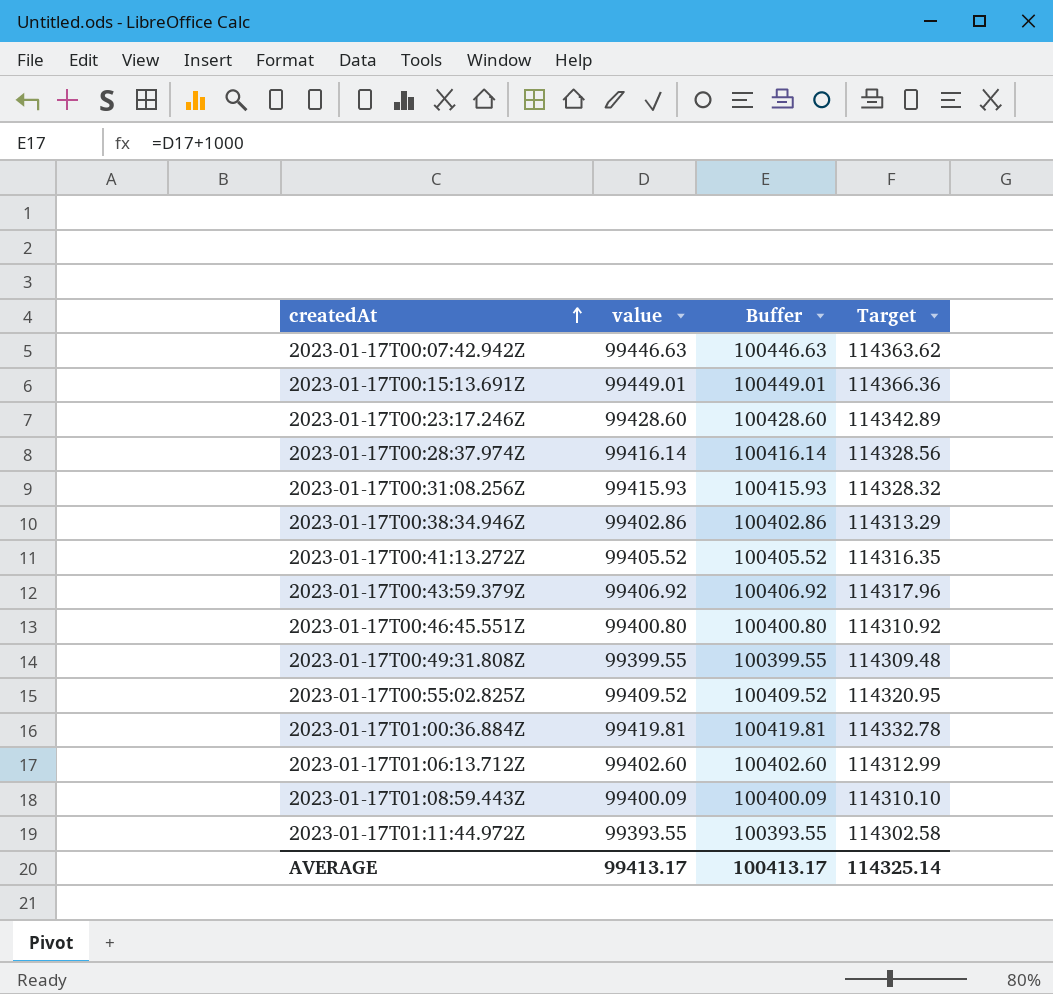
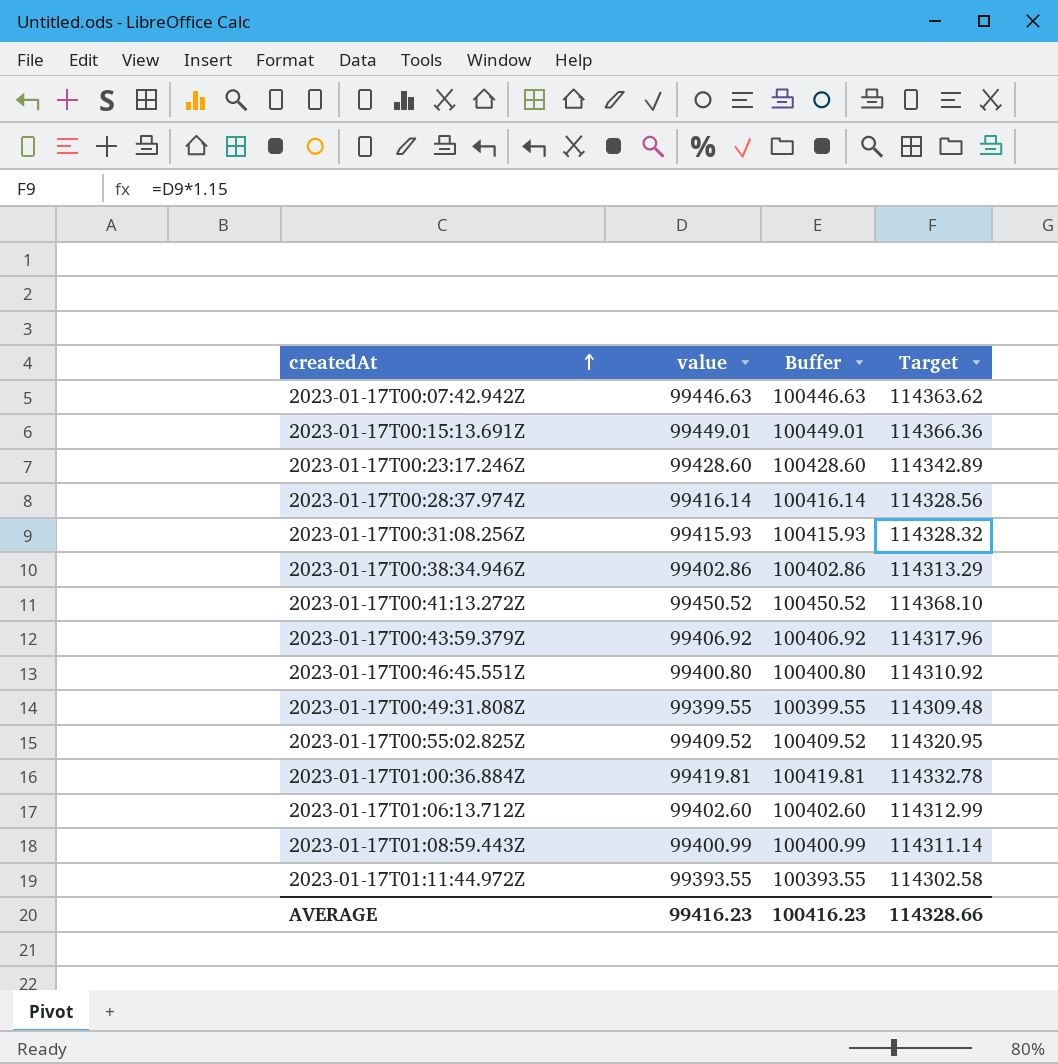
2023-01-17T00:41:13.272Z | value: 99405.52 -> 99450.52
2023-01-17T00:41:13.272Z | Buffer: 100405.52 -> 100450.52
2023-01-17T00:41:13.272Z | Target: 114316.35 -> 114368.10
2023-01-17T01:08:59.443Z | value: 99400.09 -> 99400.99
2023-01-17T01:08:59.443Z | Buffer: 100400.09 -> 100400.99
2023-01-17T01:08:59.443Z | Target: 114310.10 -> 114311.14
AVERAGE | value: 99413.17 -> 99416.23
AVERAGE | Buffer: 100413.17 -> 100416.23
AVERAGE | Target: 114325.14 -> 114328.66

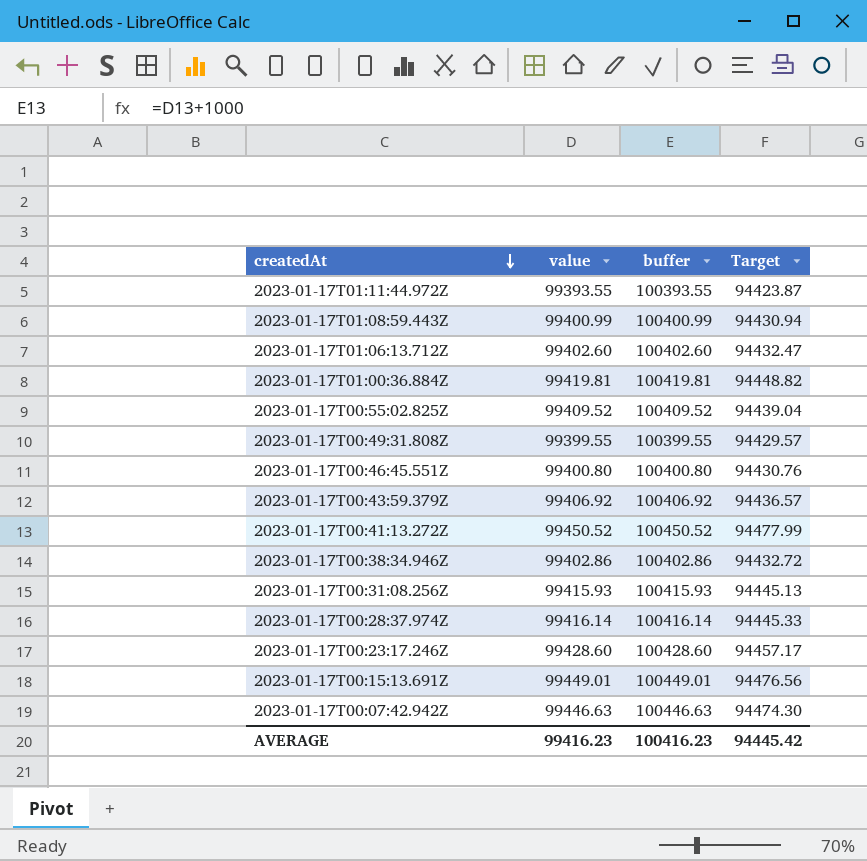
row order: createdAt ascending -> createdAt descending
column name: Buffer -> buffer
column Target | formula: [value] * 1.15 -> [value] * 0.95
AVERAGE | Target: 114328.66 -> 94445.42

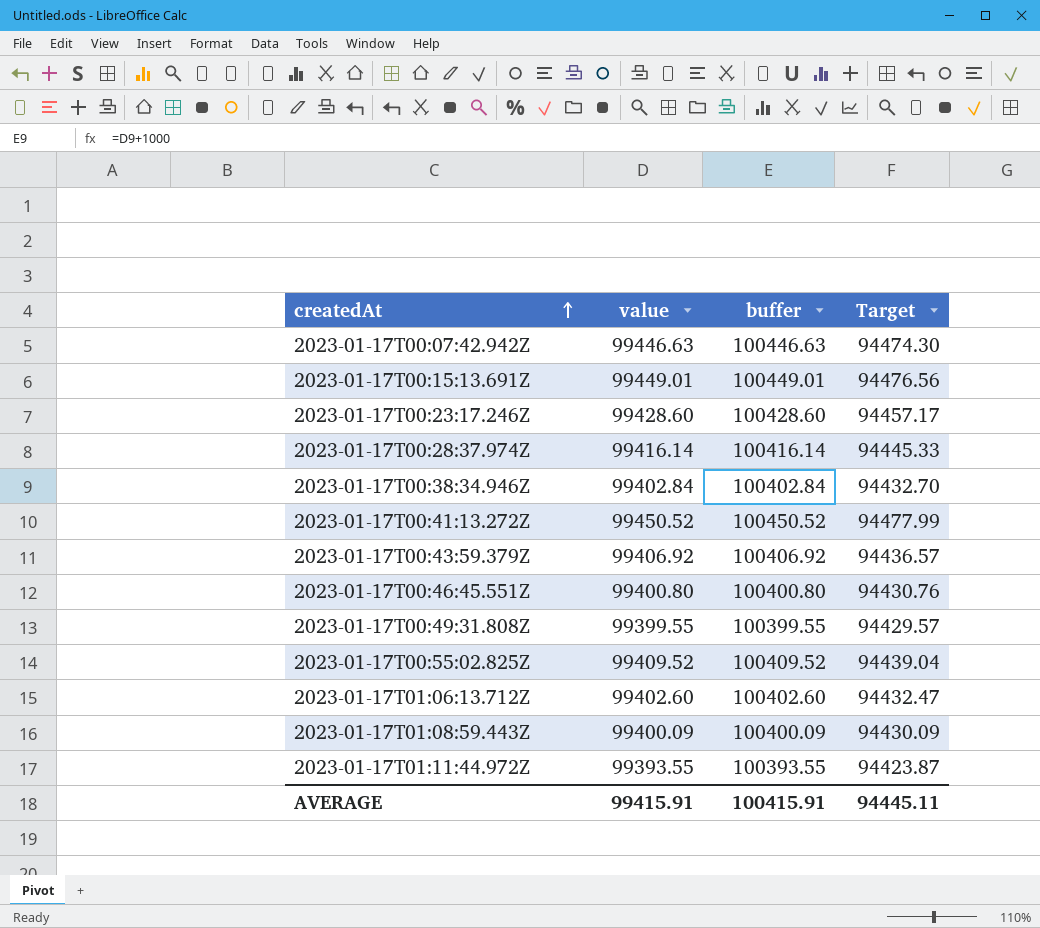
row order: createdAt descending -> createdAt ascending
row 2023-01-17T01:00:36.884Z: 99419.81 | 100419.81 | 94448.82 -> none
row 2023-01-17T00:31:08.256Z: 99415.93 | 100415.93 | 94445.13 -> none
2023-01-17T00:38:34.946Z | value: 99402.86 -> 99402.84
2023-01-17T00:38:34.946Z | buffer: 100402.86 -> 100402.84
2023-01-17T00:38:34.946Z | Target: 94432.72 -> 94432.70
2023-01-17T01:08:59.443Z | value: 99400.99 -> 99400.09
2023-01-17T01:08:59.443Z | buffer: 100400.99 -> 100400.09
2023-01-17T01:08:59.443Z | Target: 94430.94 -> 94430.09
AVERAGE | value: 99416.23 -> 99415.91
AVERAGE | buffer: 100416.23 -> 100415.91
AVERAGE | Target: 94445.42 -> 94445.11

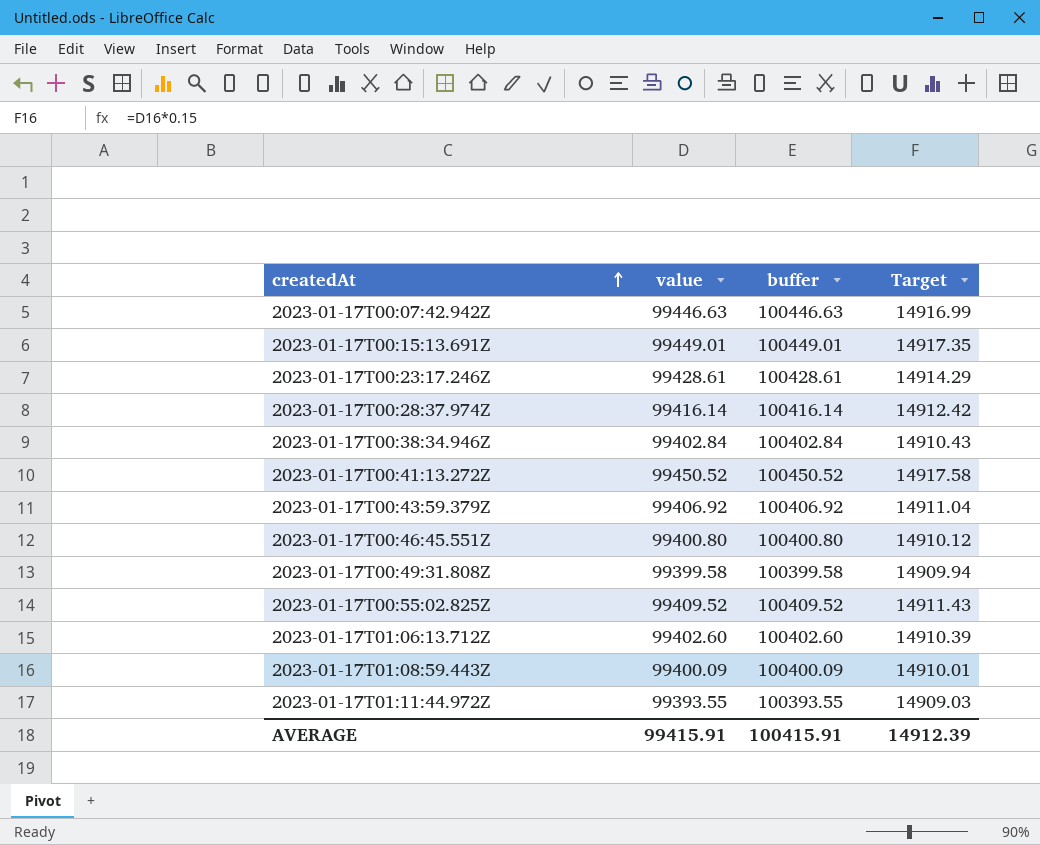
column Target | formula: [value] * 0.95 -> [value] * 0.15
2023-01-17T00:23:17.246Z | value: 99428.60 -> 99428.61
2023-01-17T00:23:17.246Z | buffer: 100428.60 -> 100428.61
2023-01-17T00:49:31.808Z | value: 99399.55 -> 99399.58
2023-01-17T00:49:31.808Z | buffer: 100399.55 -> 100399.58
AVERAGE | Target: 94445.11 -> 14912.39

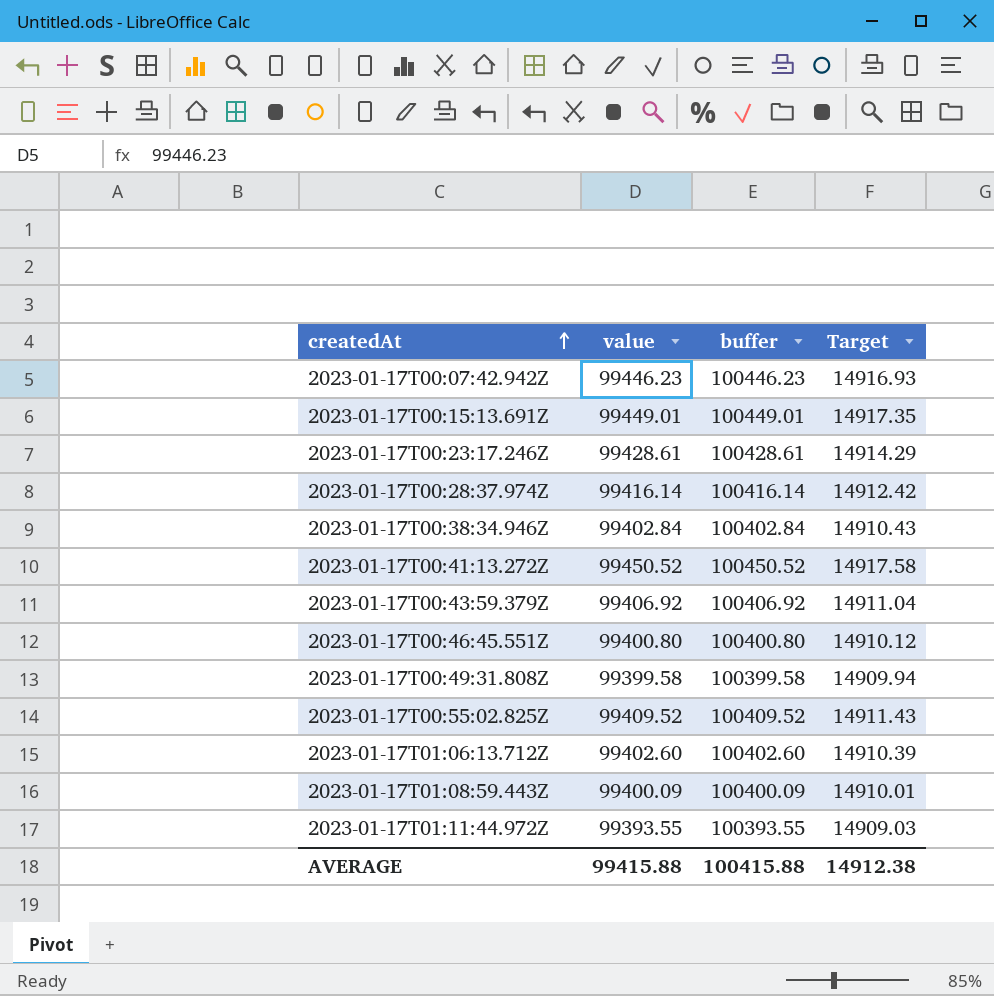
2023-01-17T00:07:42.942Z | value: 99446.63 -> 99446.23
2023-01-17T00:07:42.942Z | buffer: 100446.63 -> 100446.23
2023-01-17T00:07:42.942Z | Target: 14916.99 -> 14916.93
AVERAGE | value: 99415.91 -> 99415.88
AVERAGE | buffer: 100415.91 -> 100415.88
AVERAGE | Target: 14912.39 -> 14912.38

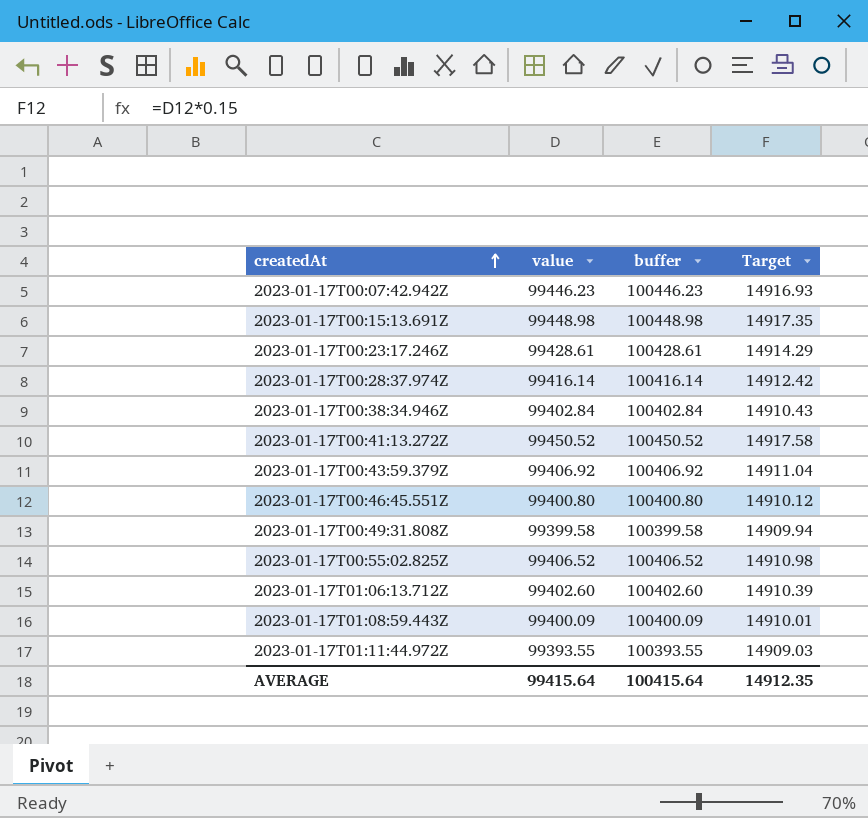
2023-01-17T00:15:13.691Z | value: 99449.01 -> 99448.98
2023-01-17T00:15:13.691Z | buffer: 100449.01 -> 100448.98
2023-01-17T00:55:02.825Z | value: 99409.52 -> 99406.52
2023-01-17T00:55:02.825Z | buffer: 100409.52 -> 100406.52
2023-01-17T00:55:02.825Z | Target: 14911.43 -> 14910.98
AVERAGE | value: 99415.88 -> 99415.64
AVERAGE | buffer: 100415.88 -> 100415.64
AVERAGE | Target: 14912.38 -> 14912.35

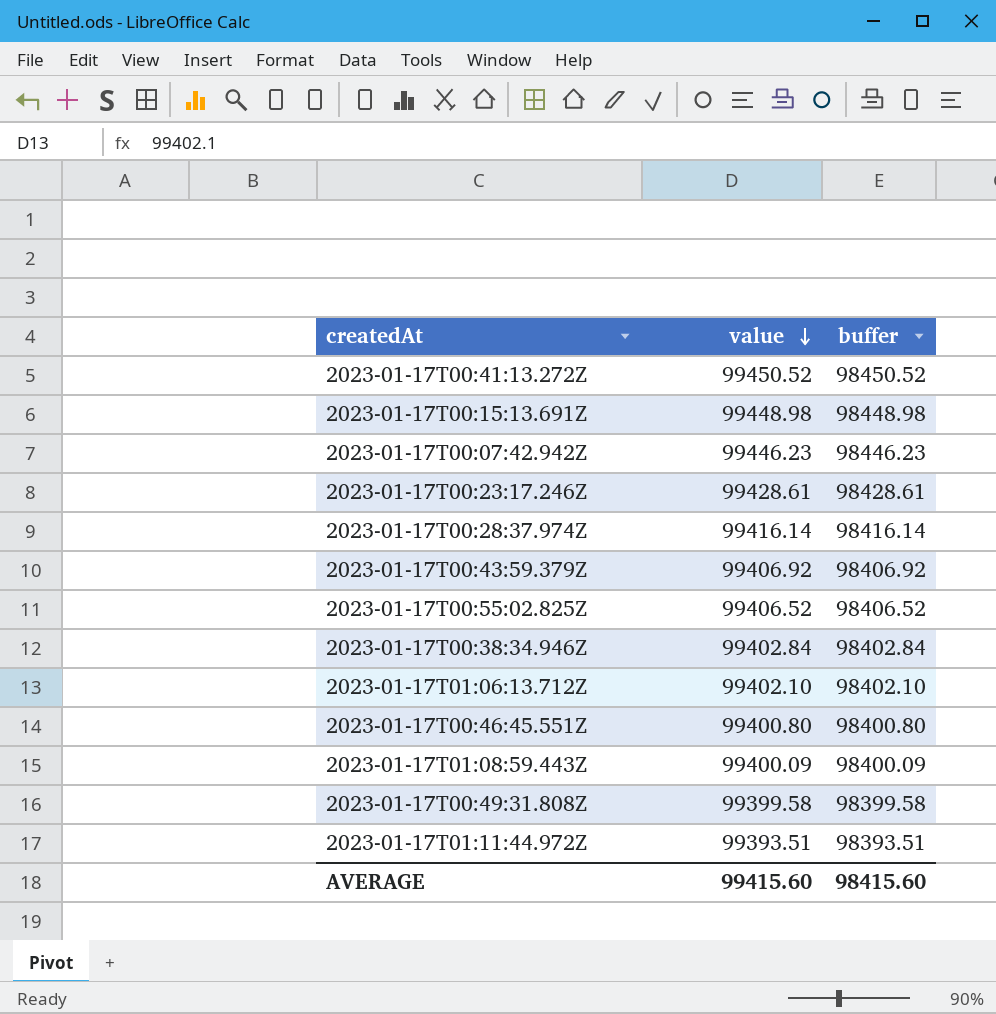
row order: createdAt ascending -> value descending
column Target | formula: [value] * 0.15 -> none
column buffer | formula: [value] + 1000 -> [value] - 1000
2023-01-17T01:06:13.712Z | value: 99402.60 -> 99402.10
2023-01-17T01:11:44.972Z | value: 99393.55 -> 99393.51
AVERAGE | value: 99415.64 -> 99415.60
AVERAGE | buffer: 100415.64 -> 98415.60

